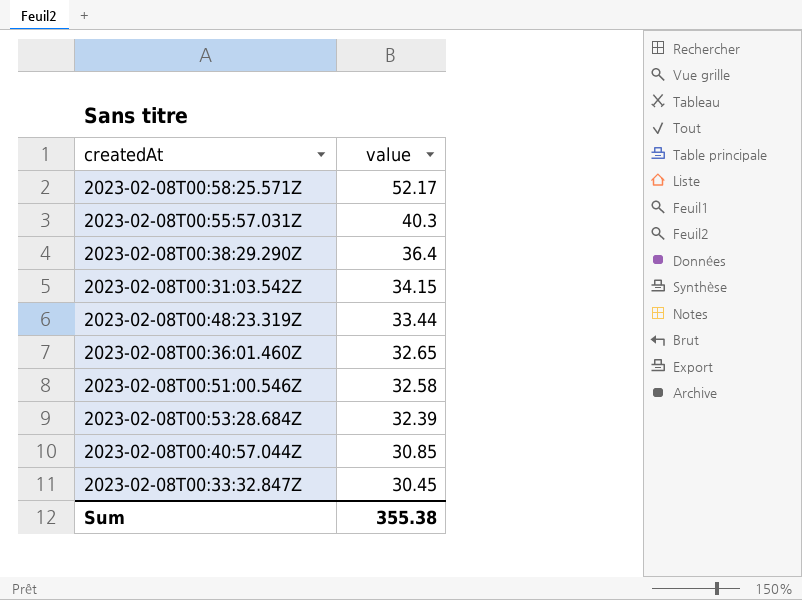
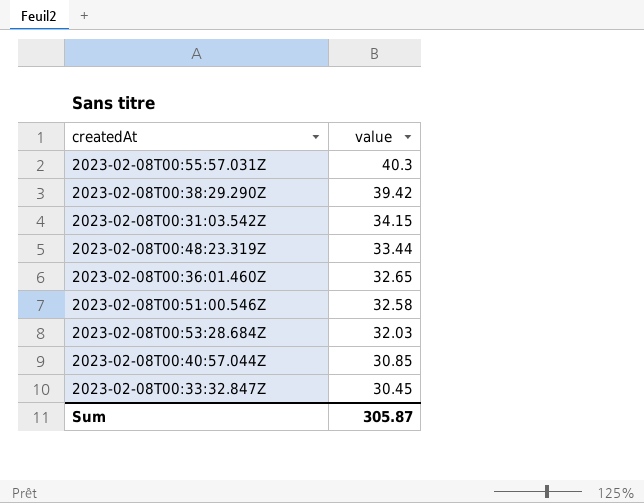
row 2023-02-08T00:58:25.571Z: 52.17 -> none
2023-02-08T00:38:29.290Z | value: 36.4 -> 39.42
2023-02-08T00:53:28.684Z | value: 32.39 -> 32.03
Sum | value: 355.38 -> 305.87

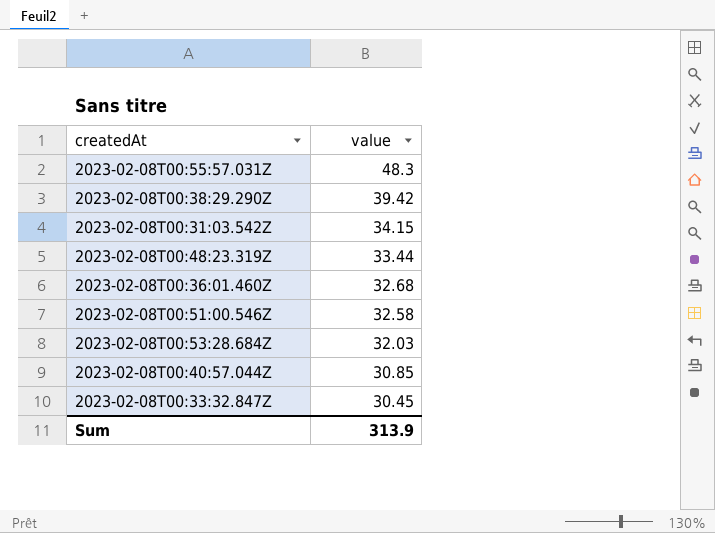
2023-02-08T00:55:57.031Z | value: 40.3 -> 48.3
2023-02-08T00:36:01.460Z | value: 32.65 -> 32.68
Sum | value: 305.87 -> 313.9

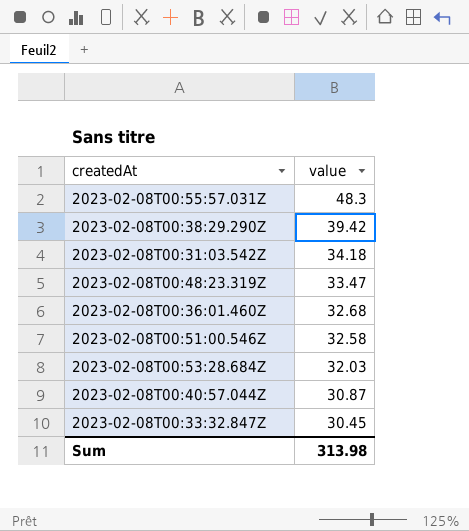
2023-02-08T00:31:03.542Z | value: 34.15 -> 34.18
2023-02-08T00:48:23.319Z | value: 33.44 -> 33.47
2023-02-08T00:40:57.044Z | value: 30.85 -> 30.87
Sum | value: 313.9 -> 313.98

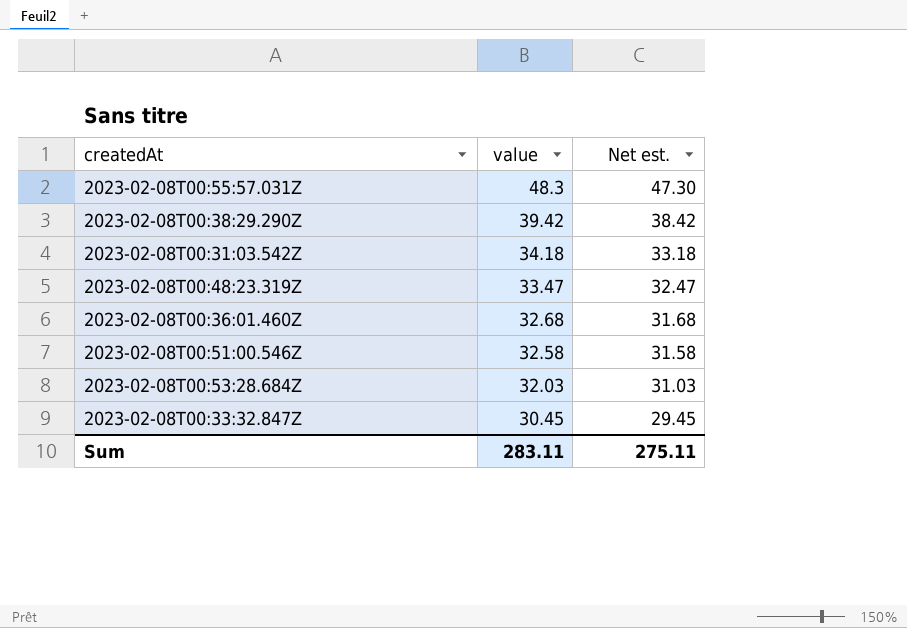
column Net est. | formula: none -> [value] - 1
row 2023-02-08T00:40:57.044Z: 30.87 -> none
Sum | value: 313.98 -> 283.11

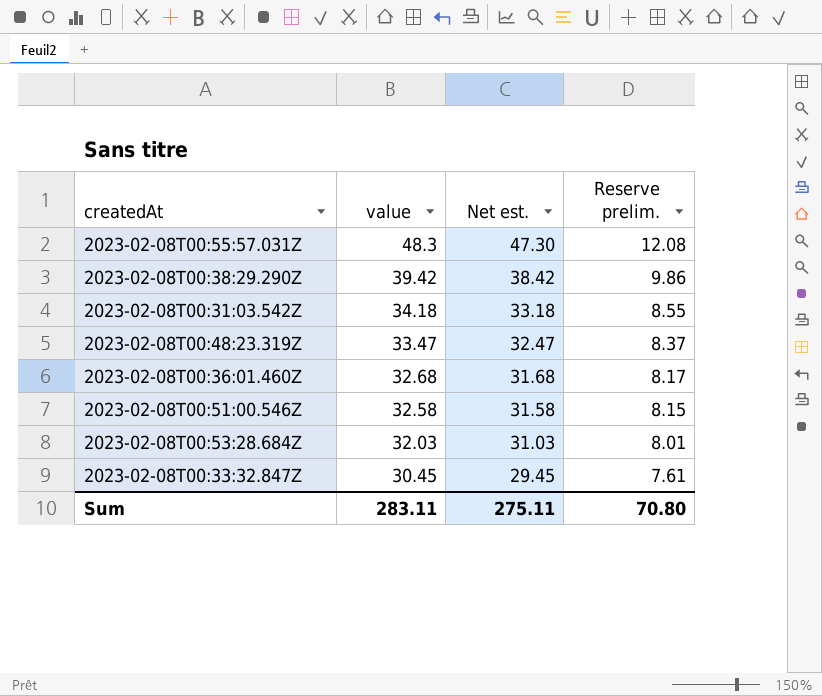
column Reserve prelim. | formula: none -> [value] * 0.25

